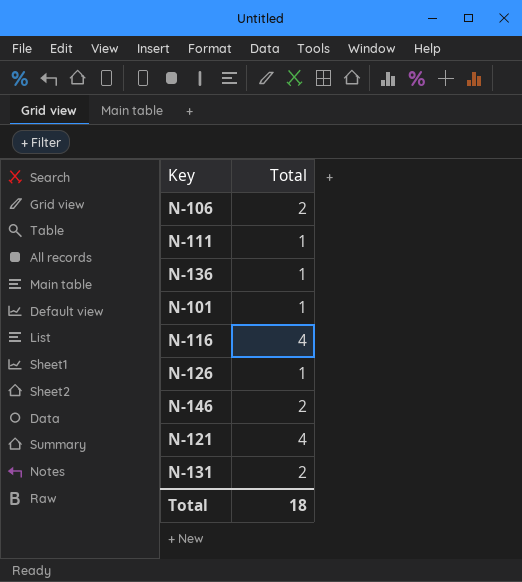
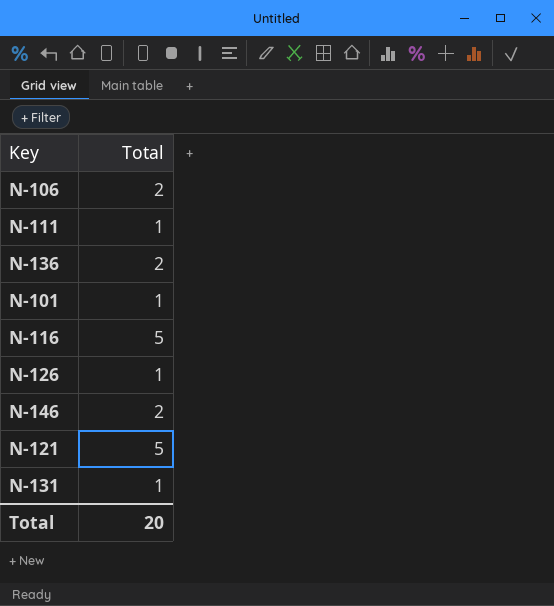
N-136 | Total: 1 -> 2
N-116 | Total: 4 -> 5
N-121 | Total: 4 -> 5
N-131 | Total: 2 -> 1
Total | Total: 18 -> 20

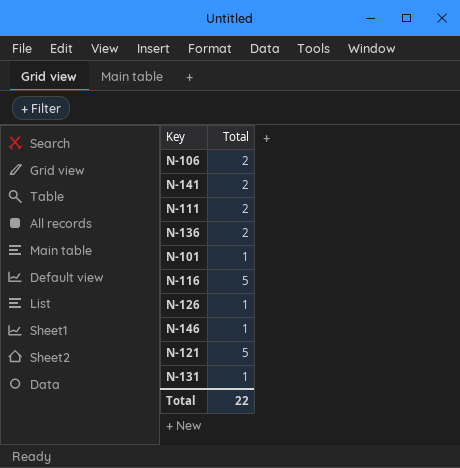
row N-141: none -> 2
N-111 | Total: 1 -> 2
N-146 | Total: 2 -> 1
Total | Total: 20 -> 22

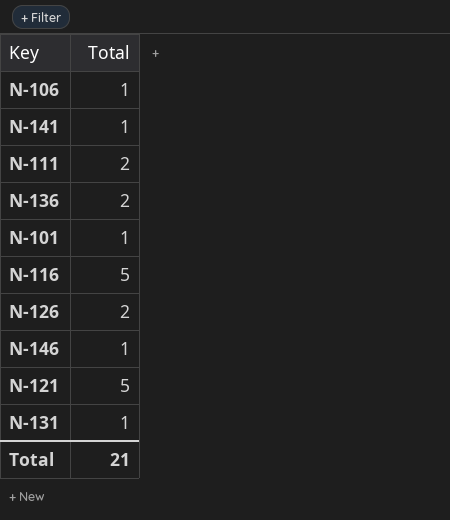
N-106 | Total: 2 -> 1
N-141 | Total: 2 -> 1
N-126 | Total: 1 -> 2
Total | Total: 22 -> 21

